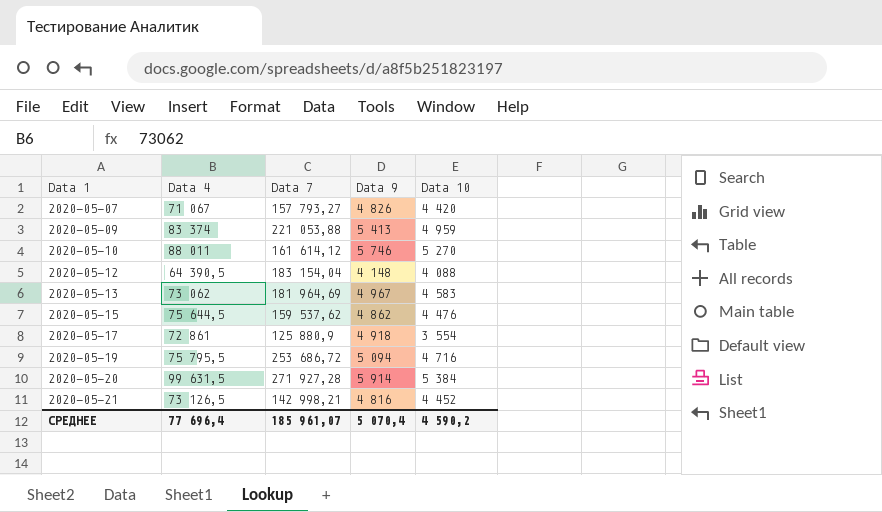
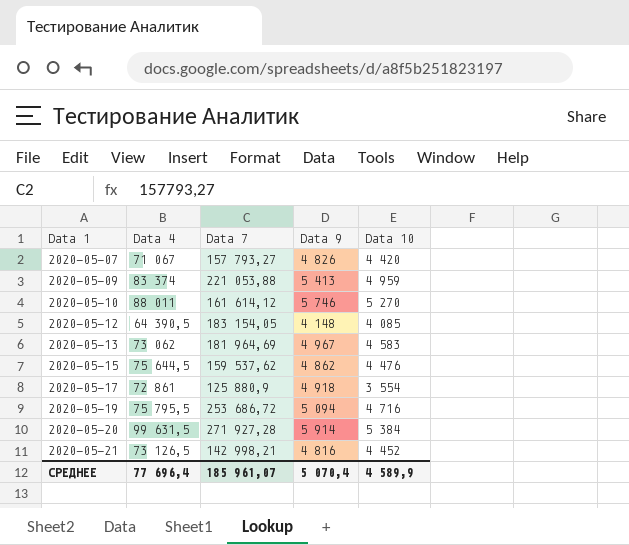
2020-05-12 | Data 7: 183 154,04 -> 183 154,05
2020-05-12 | Data 10: 4 088 -> 4 085
СРЕДНЕЕ | Data 10: 4 590,2 -> 4 589,9

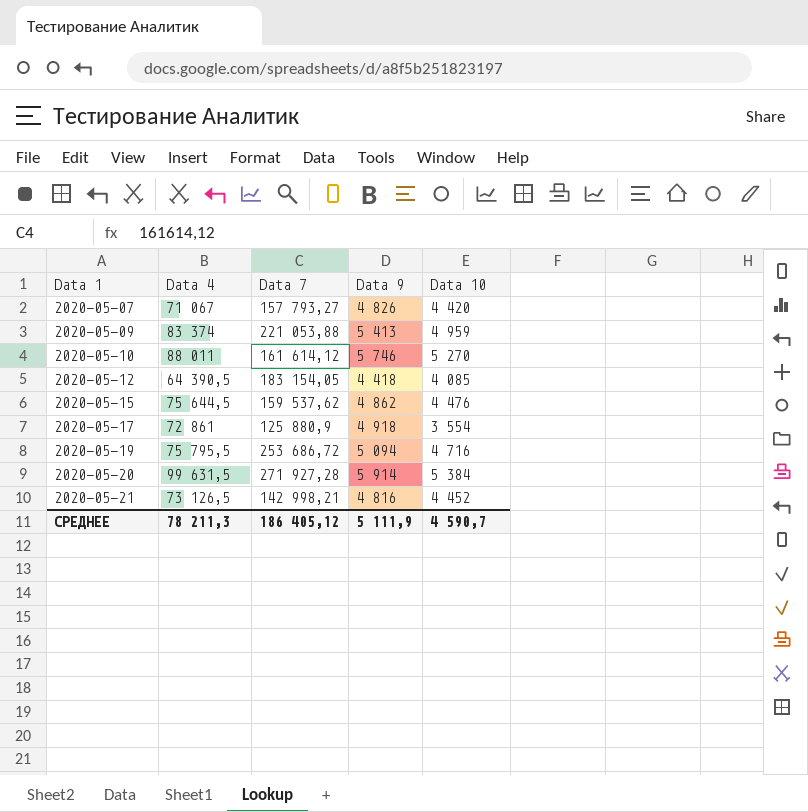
row 2020-05-13: 73 062 | 181 964,69 | 4 967 | 4 583 -> none
2020-05-12 | Data 9: 4 148 -> 4 418
СРЕДНЕЕ | Data 4: 77 696,4 -> 78 211,3
СРЕДНЕЕ | Data 7: 185 961,07 -> 186 405,12
СРЕДНЕЕ | Data 9: 5 070,4 -> 5 111,9
СРЕДНЕЕ | Data 10: 4 589,9 -> 4 590,7

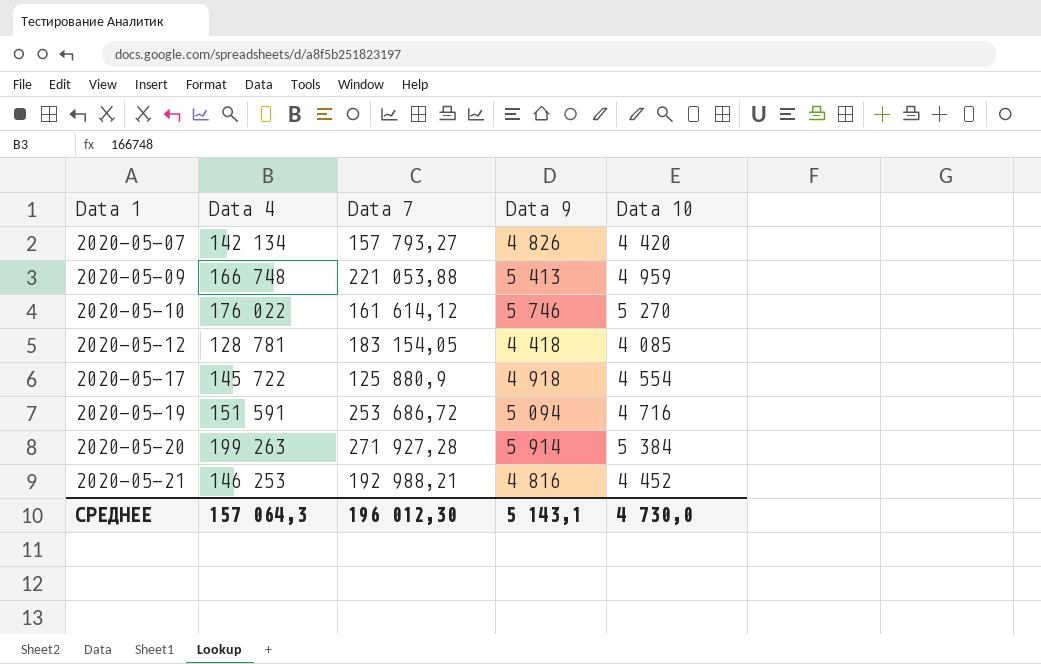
row 2020-05-15: 75 644,5 | 159 537,62 | 4 862 | 4 476 -> none
2020-05-07 | Data 4: 71 067 -> 142 134
2020-05-09 | Data 4: 83 374 -> 166 748
2020-05-10 | Data 4: 88 011 -> 176 022
2020-05-12 | Data 4: 64 390,5 -> 128 781
2020-05-17 | Data 4: 72 861 -> 145 722
2020-05-17 | Data 10: 3 554 -> 4 554
2020-05-19 | Data 4: 75 795,5 -> 151 591
2020-05-20 | Data 4: 99 631,5 -> 199 263
2020-05-21 | Data 4: 73 126,5 -> 146 253
2020-05-21 | Data 7: 142 998,21 -> 192 988,21
СРЕДНЕЕ | Data 4: 78 211,3 -> 157 064,3
СРЕДНЕЕ | Data 7: 186 405,12 -> 196 012,30
СРЕДНЕЕ | Data 9: 5 111,9 -> 5 143,1
СРЕДНЕЕ | Data 10: 4 590,7 -> 4 730,0

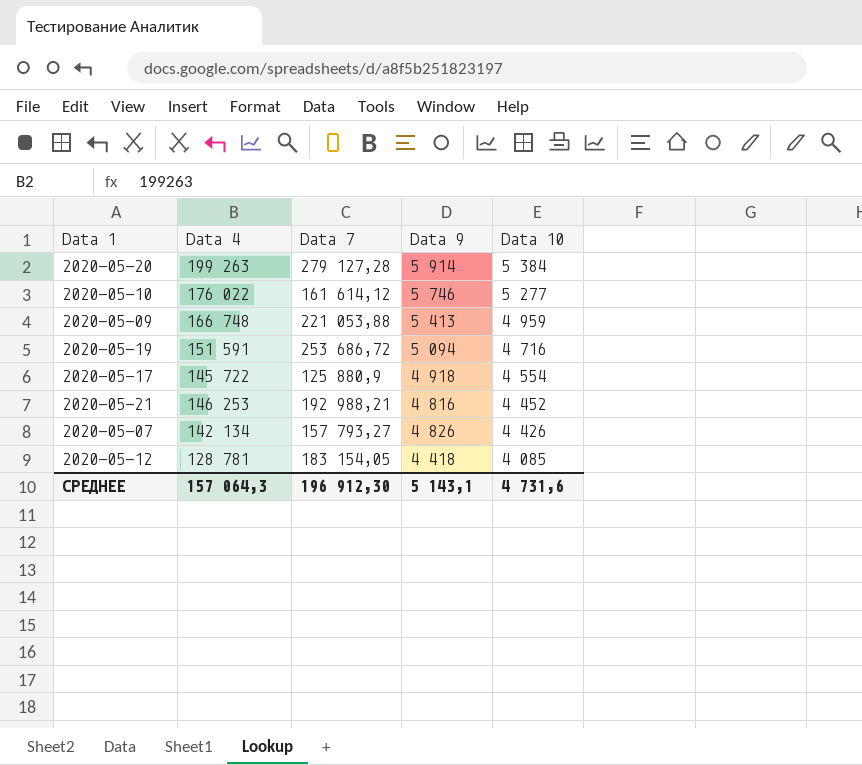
row order: Data 1 ascending -> Data 10 descending
2020-05-20 | Data 7: 271 927,28 -> 279 127,28
2020-05-10 | Data 10: 5 270 -> 5 277
2020-05-07 | Data 10: 4 420 -> 4 426
СРЕДНЕЕ | Data 7: 196 012,30 -> 196 912,30
СРЕДНЕЕ | Data 10: 4 730,0 -> 4 731,6

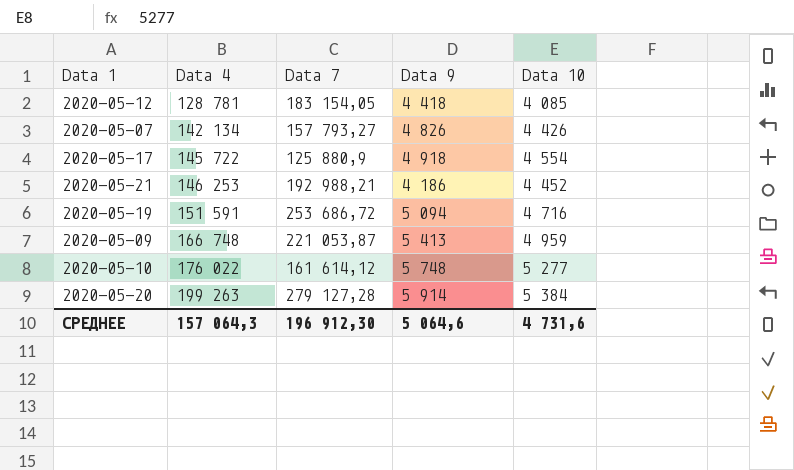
row order: Data 10 descending -> Data 4 ascending
2020-05-21 | Data 9: 4 816 -> 4 186
2020-05-09 | Data 7: 221 053,88 -> 221 053,87
2020-05-10 | Data 9: 5 746 -> 5 748
СРЕДНЕЕ | Data 9: 5 143,1 -> 5 064,6

